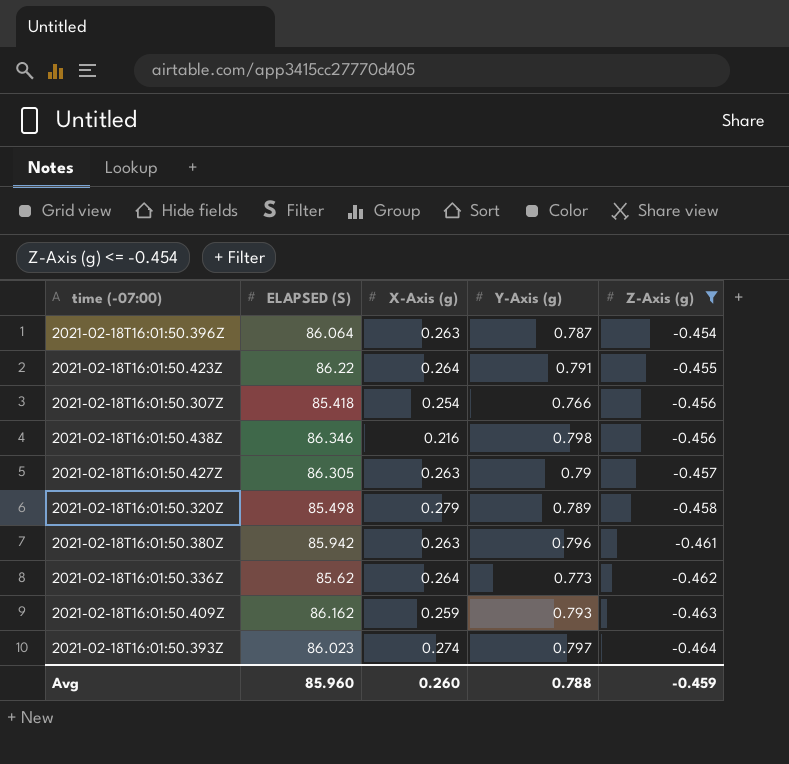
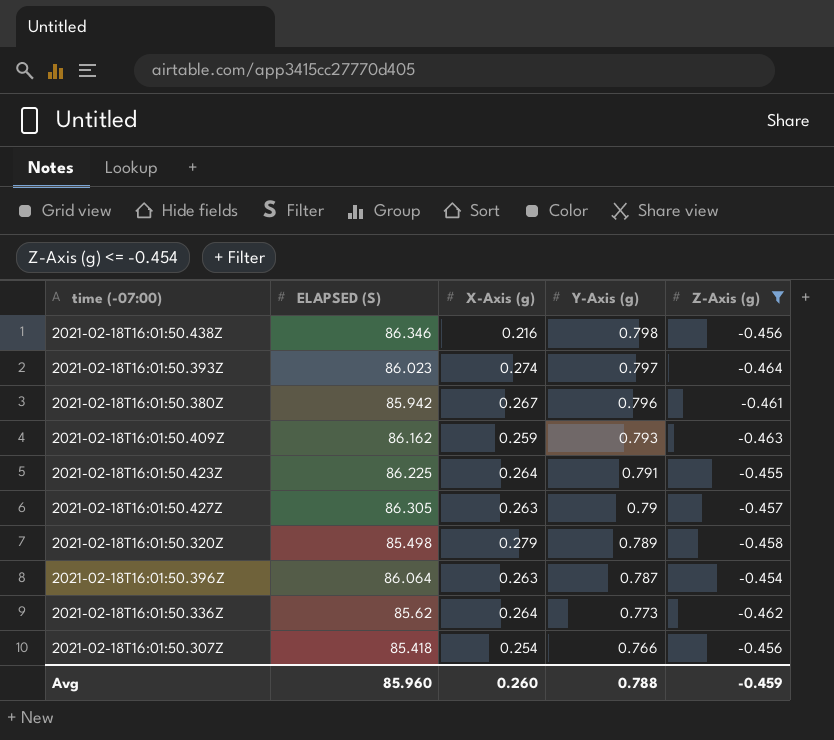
row order: Z-Axis (g) descending -> Y-Axis (g) descending
2021-02-18T16:01:50.380Z | X-Axis (g): 0.263 -> 0.267
2021-02-18T16:01:50.423Z | ELAPSED (S): 86.22 -> 86.225

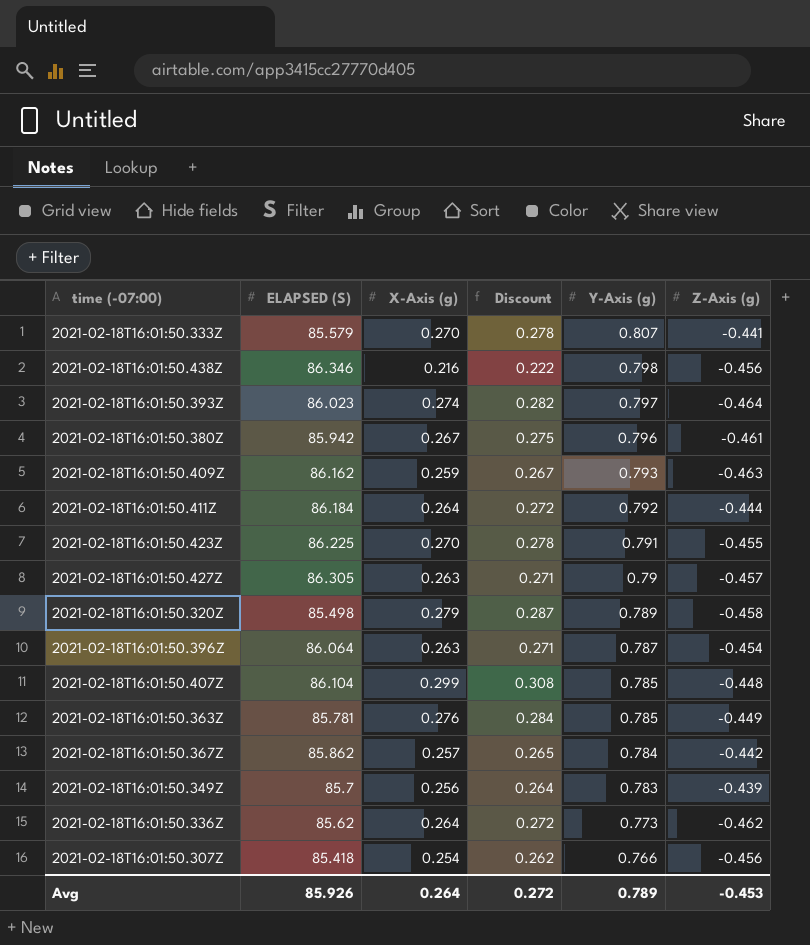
filter: Z-Axis (g) <= -0.454 -> none
column Discount | formula: none -> [X-Axis (g)] * 1.03
2021-02-18T16:01:50.423Z | X-Axis (g): 0.264 -> 0.270
Avg | ELAPSED (S): 85.960 -> 85.926
Avg | X-Axis (g): 0.260 -> 0.264
Avg | Y-Axis (g): 0.788 -> 0.789
Avg | Z-Axis (g): -0.459 -> -0.453

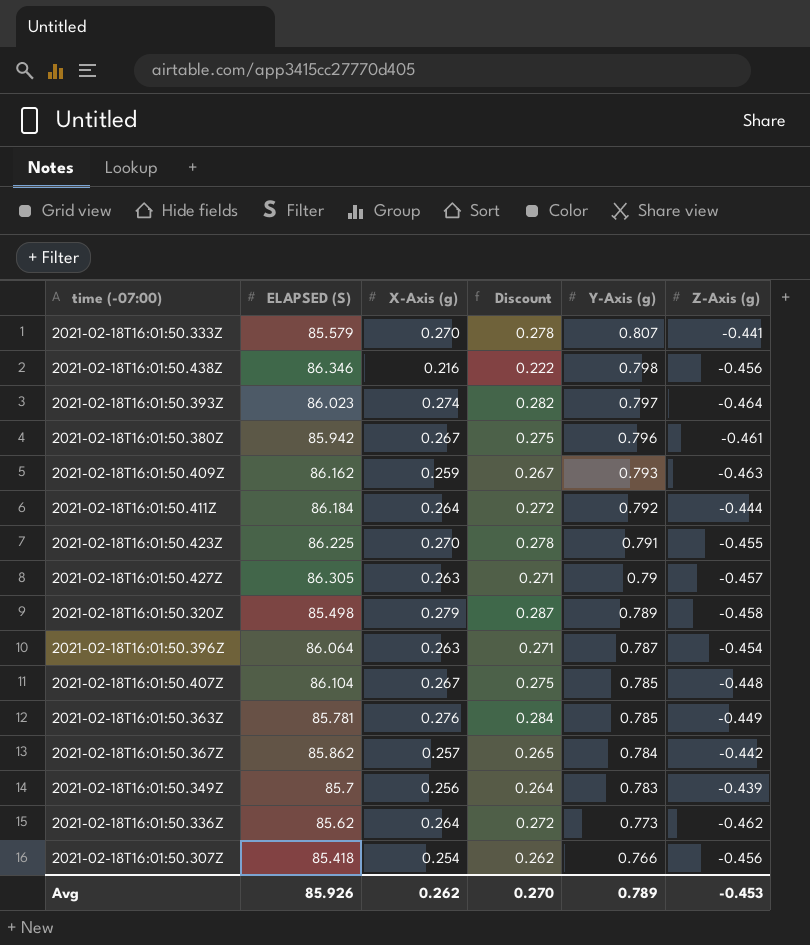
2021-02-18T16:01:50.407Z | X-Axis (g): 0.299 -> 0.267
2021-02-18T16:01:50.407Z | Discount: 0.308 -> 0.275
Avg | X-Axis (g): 0.264 -> 0.262
Avg | Discount: 0.272 -> 0.270

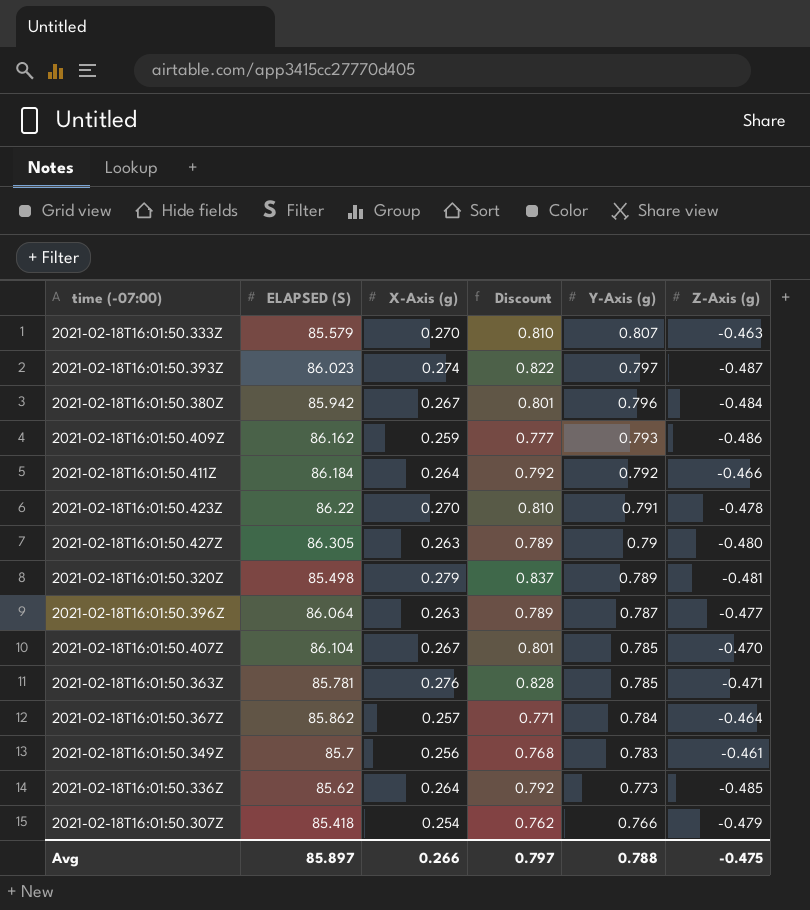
column Discount | formula: [X-Axis (g)] * 1.03 -> [X-Axis (g)] * 3
row 2021-02-18T16:01:50.438Z: 86.346 | 0.216 | 0.222 | 0.798 | -0.456 -> none
2021-02-18T16:01:50.333Z | Z-Axis (g): -0.441 -> -0.463
2021-02-18T16:01:50.393Z | Z-Axis (g): -0.464 -> -0.487
2021-02-18T16:01:50.380Z | Z-Axis (g): -0.461 -> -0.484
2021-02-18T16:01:50.409Z | Z-Axis (g): -0.463 -> -0.486
2021-02-18T16:01:50.411Z | Z-Axis (g): -0.444 -> -0.466
2021-02-18T16:01:50.423Z | ELAPSED (S): 86.225 -> 86.22
2021-02-18T16:01:50.423Z | Z-Axis (g): -0.455 -> -0.478
2021-02-18T16:01:50.427Z | Z-Axis (g): -0.457 -> -0.480
2021-02-18T16:01:50.320Z | Z-Axis (g): -0.458 -> -0.481
2021-02-18T16:01:50.396Z | Z-Axis (g): -0.454 -> -0.477
2021-02-18T16:01:50.407Z | Z-Axis (g): -0.448 -> -0.470
2021-02-18T16:01:50.363Z | Z-Axis (g): -0.449 -> -0.471
2021-02-18T16:01:50.367Z | Z-Axis (g): -0.442 -> -0.464
2021-02-18T16:01:50.349Z | Z-Axis (g): -0.439 -> -0.461
2021-02-18T16:01:50.336Z | Z-Axis (g): -0.462 -> -0.485
2021-02-18T16:01:50.307Z | Z-Axis (g): -0.456 -> -0.479
Avg | ELAPSED (S): 85.926 -> 85.897
Avg | X-Axis (g): 0.262 -> 0.266
Avg | Discount: 0.270 -> 0.797
Avg | Y-Axis (g): 0.789 -> 0.788
Avg | Z-Axis (g): -0.453 -> -0.475

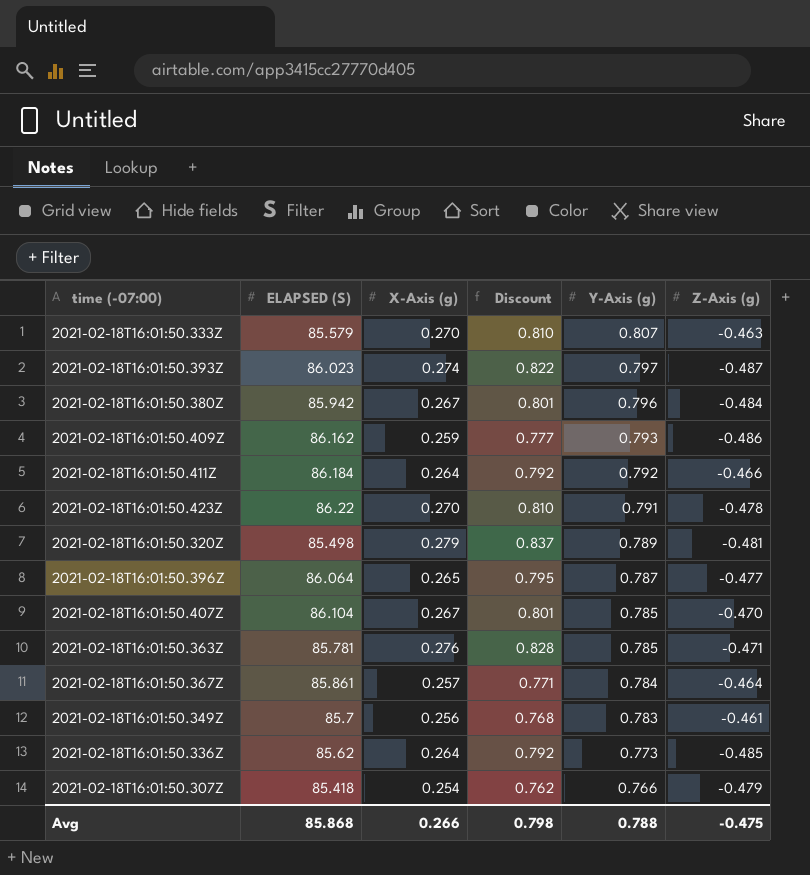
row 2021-02-18T16:01:50.427Z: 86.305 | 0.263 | 0.789 | 0.79 | -0.480 -> none
2021-02-18T16:01:50.396Z | X-Axis (g): 0.263 -> 0.265
2021-02-18T16:01:50.396Z | Discount: 0.789 -> 0.795
2021-02-18T16:01:50.367Z | ELAPSED (S): 85.862 -> 85.861
Avg | ELAPSED (S): 85.897 -> 85.868
Avg | Discount: 0.797 -> 0.798

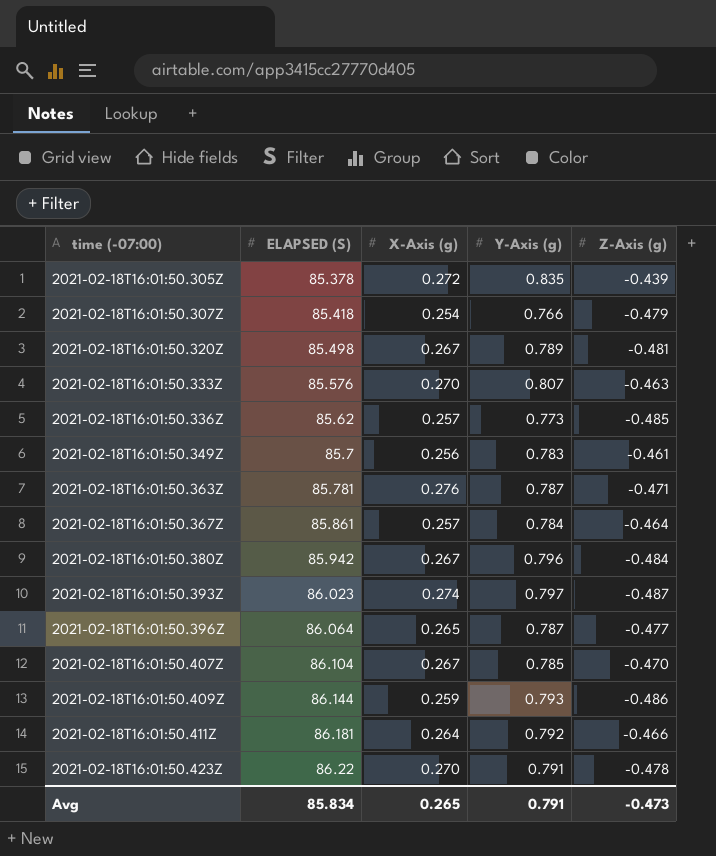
row order: Y-Axis (g) descending -> time (-07:00) ascending
column Discount | formula: [X-Axis (g)] * 3 -> none
row 2021-02-18T16:01:50.305Z: none -> 85.378 | 0.272 | 0.835 | -0.439
2021-02-18T16:01:50.320Z | X-Axis (g): 0.279 -> 0.267
2021-02-18T16:01:50.333Z | ELAPSED (S): 85.579 -> 85.576
2021-02-18T16:01:50.336Z | X-Axis (g): 0.264 -> 0.257
2021-02-18T16:01:50.363Z | Y-Axis (g): 0.785 -> 0.787
2021-02-18T16:01:50.409Z | ELAPSED (S): 86.162 -> 86.144
2021-02-18T16:01:50.411Z | ELAPSED (S): 86.184 -> 86.181
Avg | ELAPSED (S): 85.868 -> 85.834
Avg | X-Axis (g): 0.266 -> 0.265
Avg | Y-Axis (g): 0.788 -> 0.791
Avg | Z-Axis (g): -0.475 -> -0.473

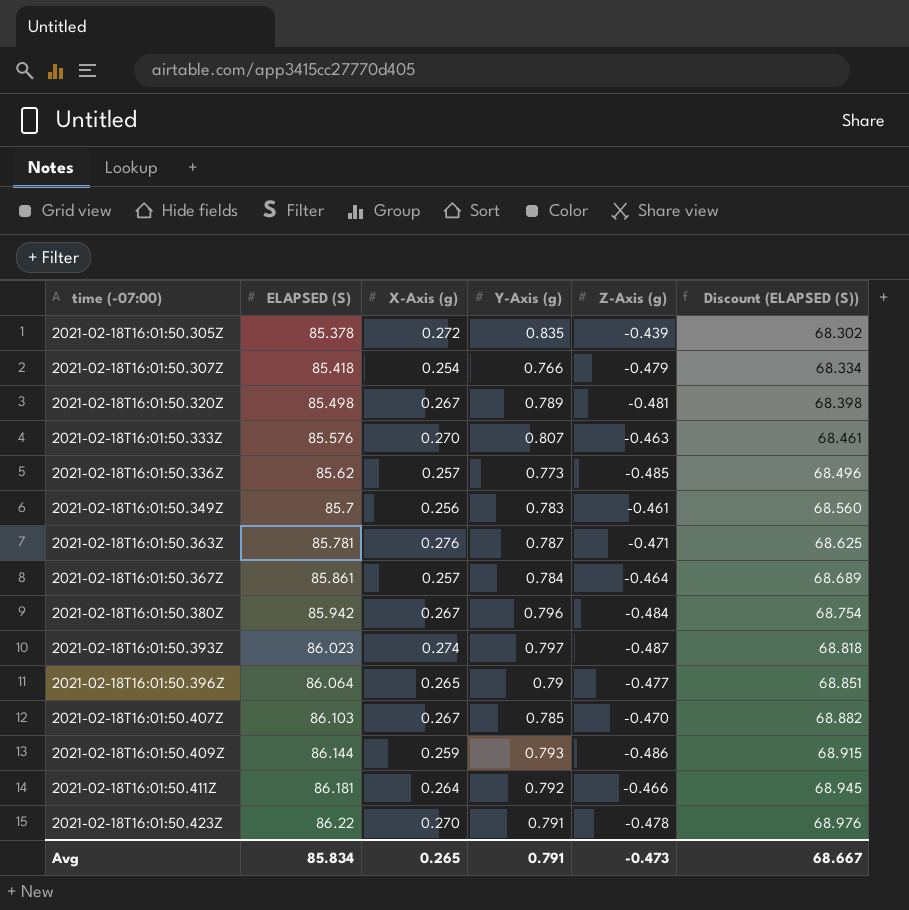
column Discount (ELAPSED (S)) | formula: none -> [ELAPSED (S)] * 0.8
2021-02-18T16:01:50.396Z | Y-Axis (g): 0.787 -> 0.79
2021-02-18T16:01:50.407Z | ELAPSED (S): 86.104 -> 86.103

